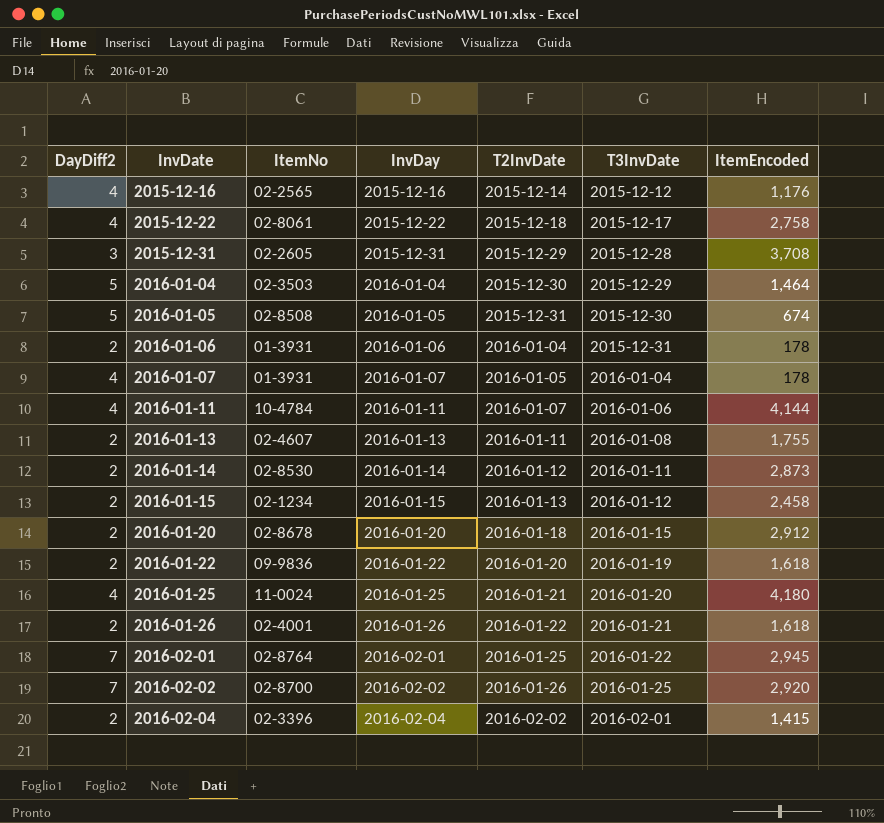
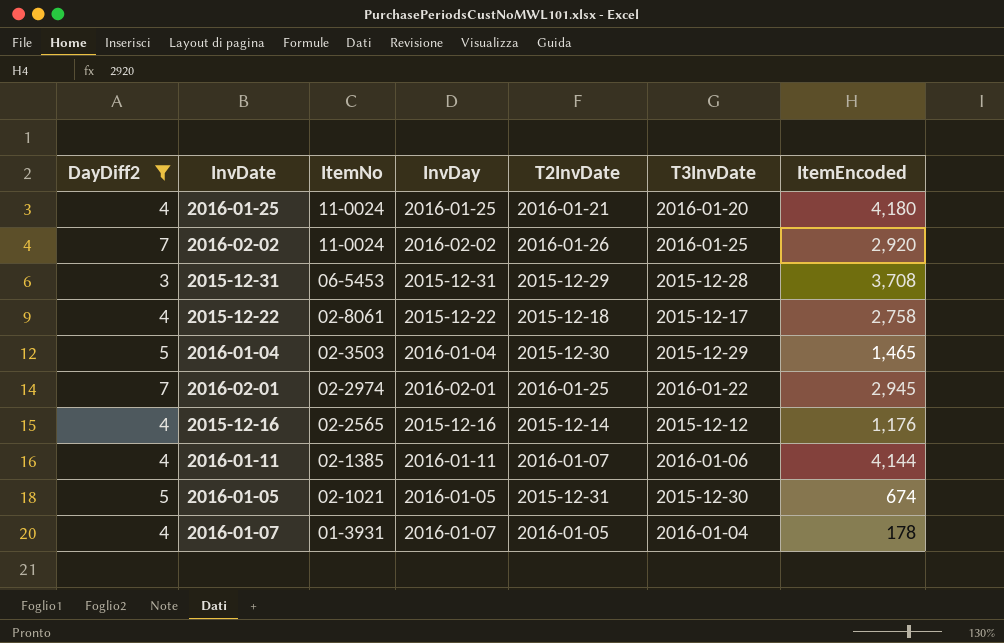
filter: none -> DayDiff2 != 2
row order: InvDate ascending -> ItemNo descending
2016-02-02 | ItemNo: 02-8700 -> 11-0024
2015-12-31 | ItemNo: 02-2605 -> 06-5453
2016-01-04 | ItemEncoded: 1,464 -> 1,465
2016-02-01 | ItemNo: 02-8764 -> 02-2974
2016-01-11 | ItemNo: 10-4784 -> 02-1385
2016-01-05 | ItemNo: 02-8508 -> 02-1021

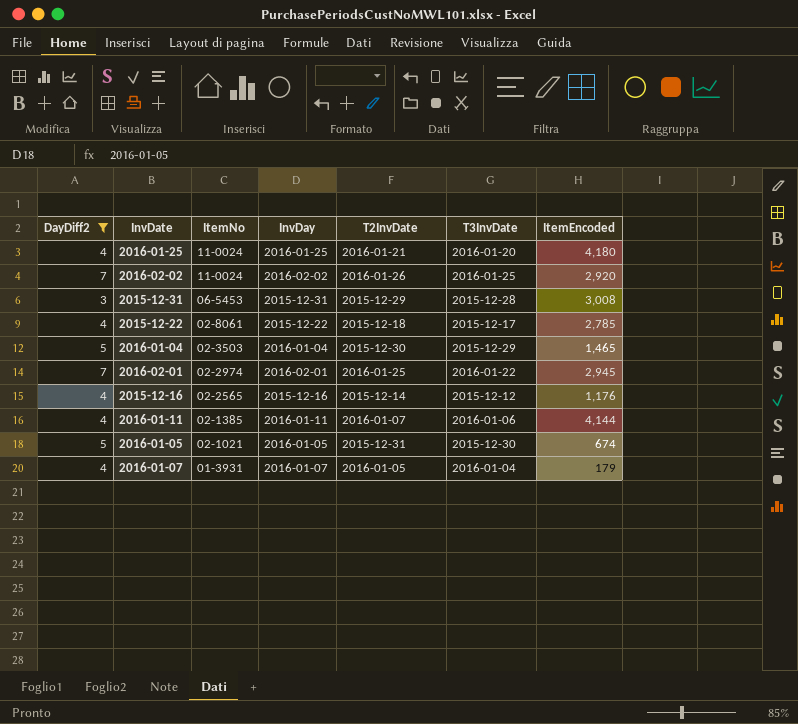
2015-12-31 | ItemEncoded: 3,708 -> 3,008
2015-12-22 | ItemEncoded: 2,758 -> 2,785
2016-01-07 | ItemEncoded: 178 -> 179

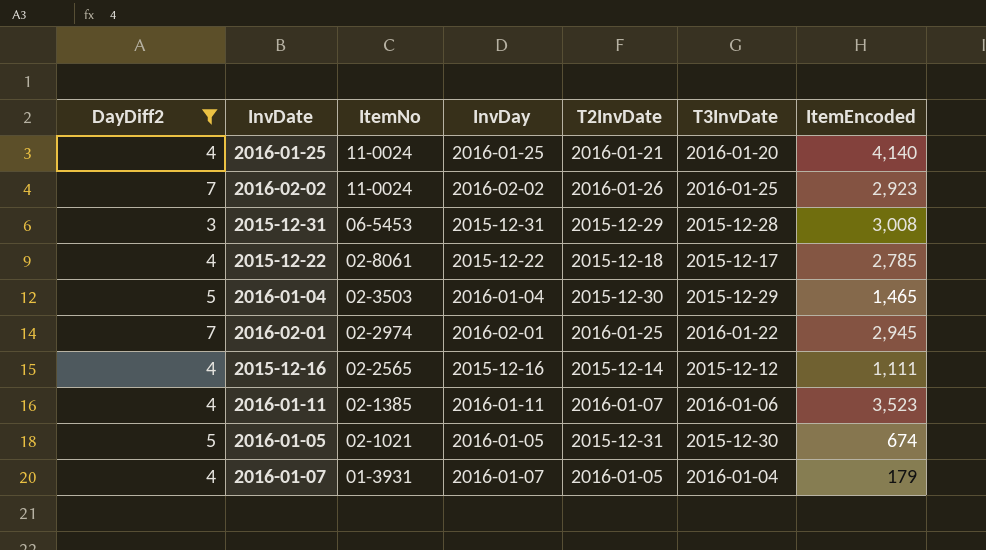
2016-01-25 | ItemEncoded: 4,180 -> 4,140
2016-02-02 | ItemEncoded: 2,920 -> 2,923
2015-12-16 | ItemEncoded: 1,176 -> 1,111
2016-01-11 | ItemEncoded: 4,144 -> 3,523

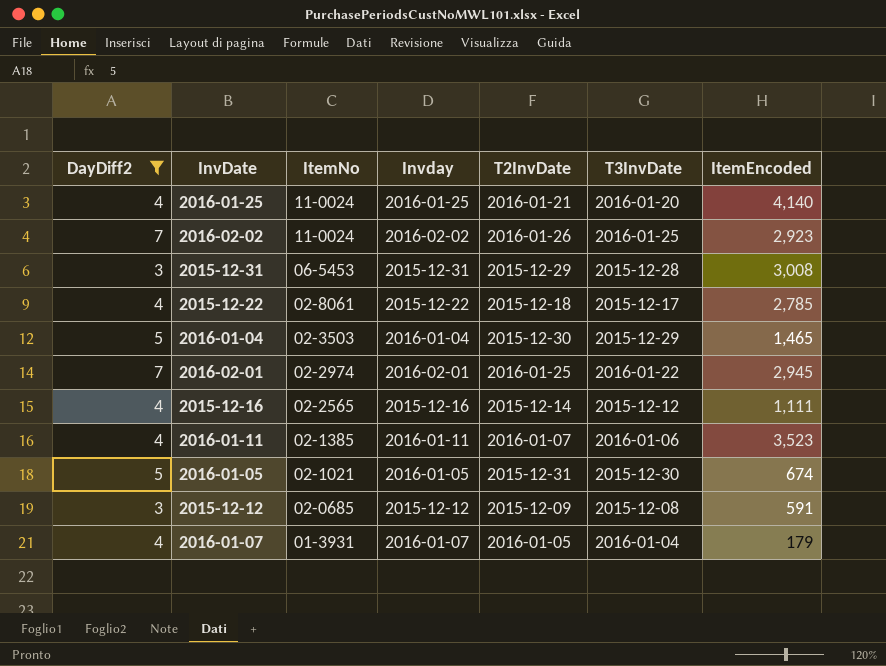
column name: InvDay -> Invday
row 2015-12-12: none -> 3 | 02-0685 | 2015-12-12 | 2015-12-09 | 2015-12-08 | 591

